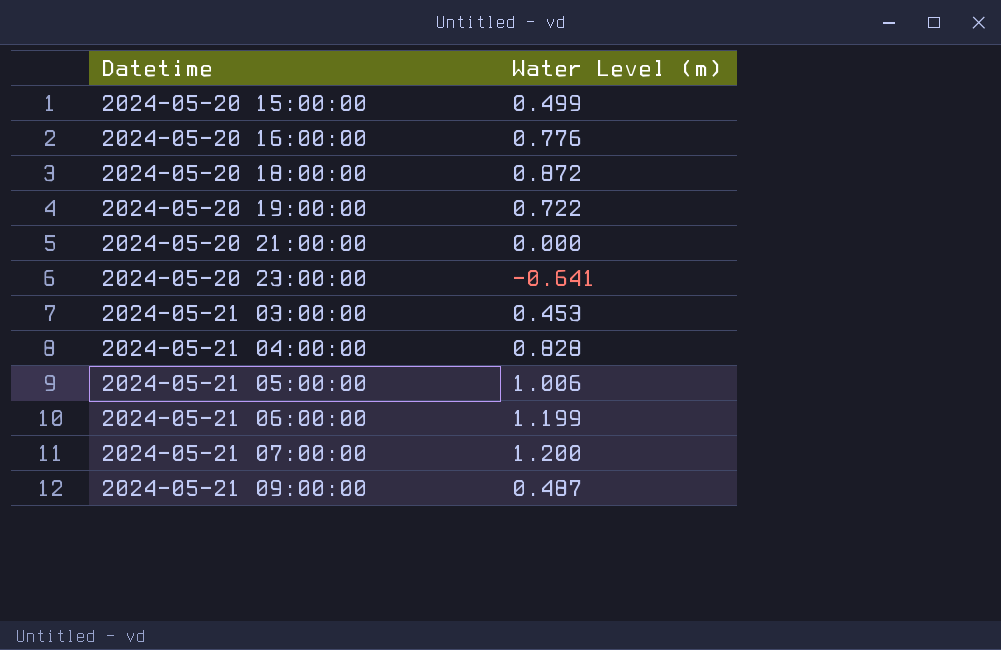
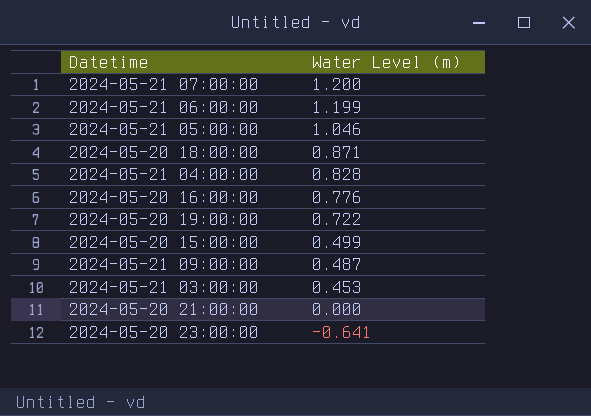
row order: Datetime ascending -> Water Level (m) descending
2024-05-21 05:00:00 | Water Level (m): 1.006 -> 1.046
2024-05-20 18:00:00 | Water Level (m): 0.872 -> 0.871

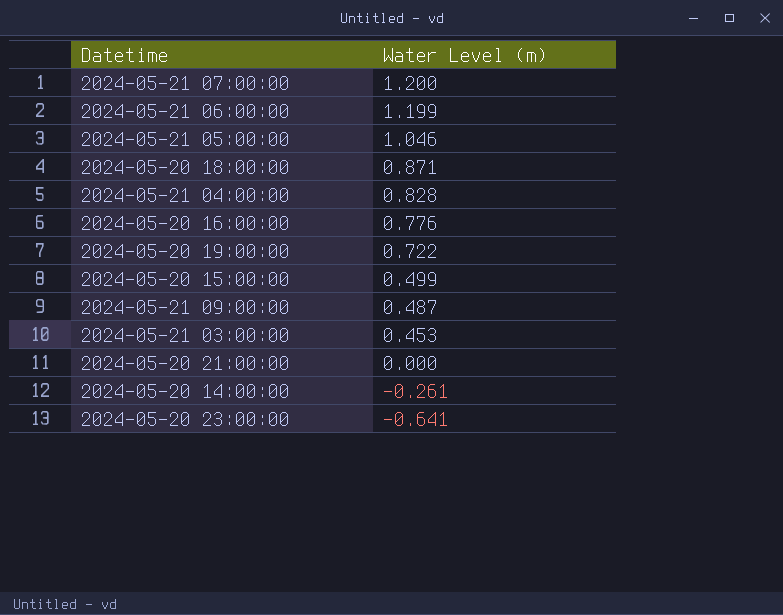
row 2024-05-20 14:00:00: none -> -0.261

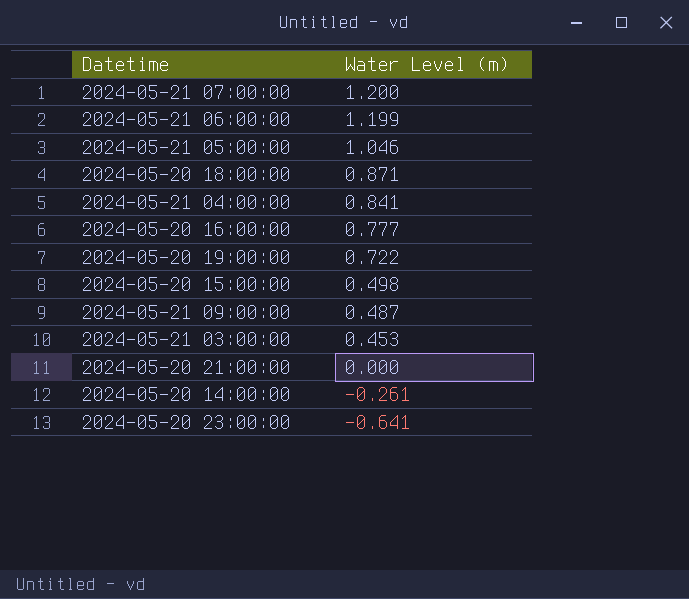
2024-05-21 04:00:00 | Water Level (m): 0.828 -> 0.841
2024-05-20 16:00:00 | Water Level (m): 0.776 -> 0.777
2024-05-20 15:00:00 | Water Level (m): 0.499 -> 0.498

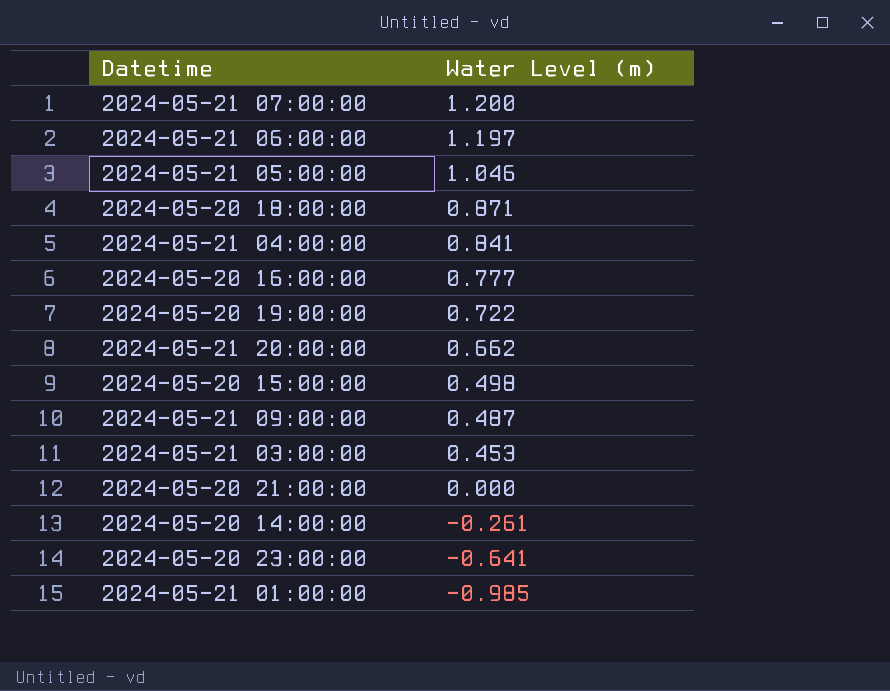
2024-05-21 06:00:00 | Water Level (m): 1.199 -> 1.197
row 2024-05-21 20:00:00: none -> 0.662
row 2024-05-21 01:00:00: none -> -0.985

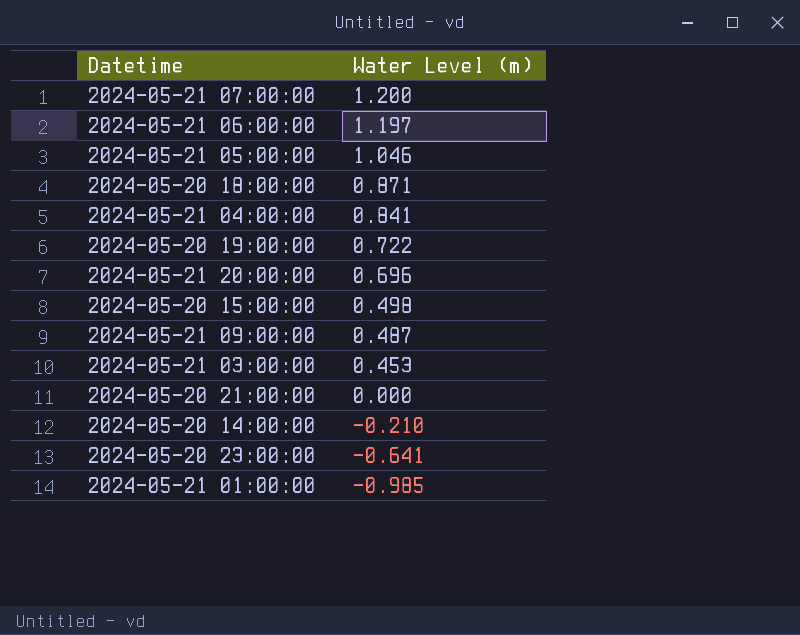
row 2024-05-20 16:00:00: 0.777 -> none
2024-05-21 20:00:00 | Water Level (m): 0.662 -> 0.696
2024-05-20 14:00:00 | Water Level (m): -0.261 -> -0.210

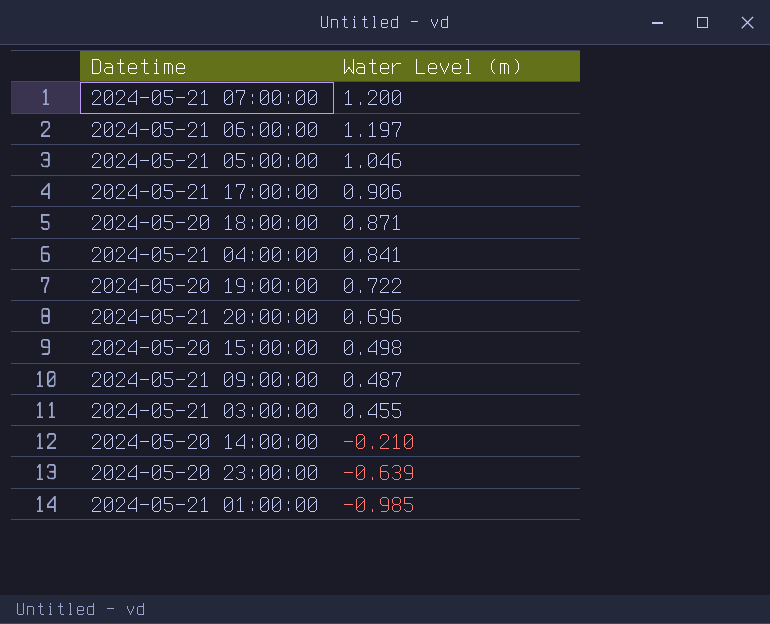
row 2024-05-20 21:00:00: 0.000 -> none
row 2024-05-21 17:00:00: none -> 0.906
2024-05-21 03:00:00 | Water Level (m): 0.453 -> 0.455
2024-05-20 23:00:00 | Water Level (m): -0.641 -> -0.639

